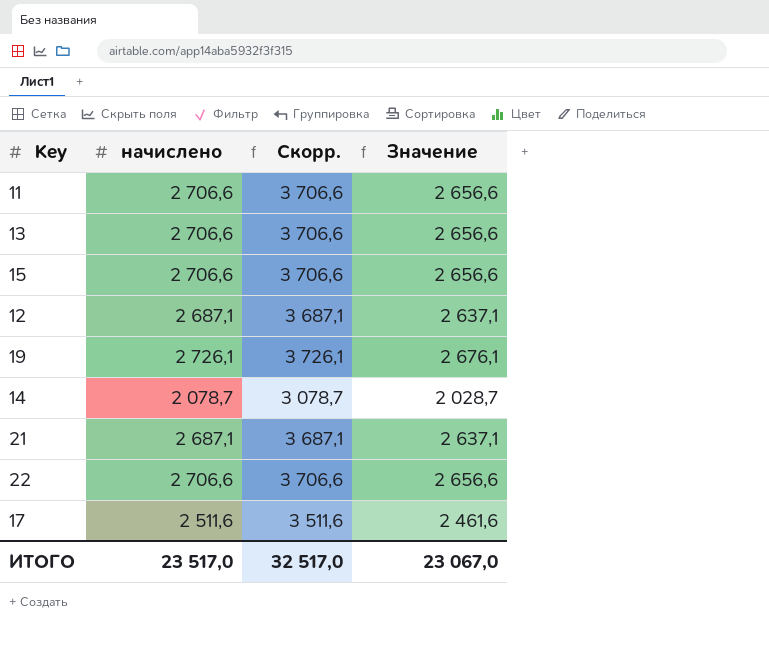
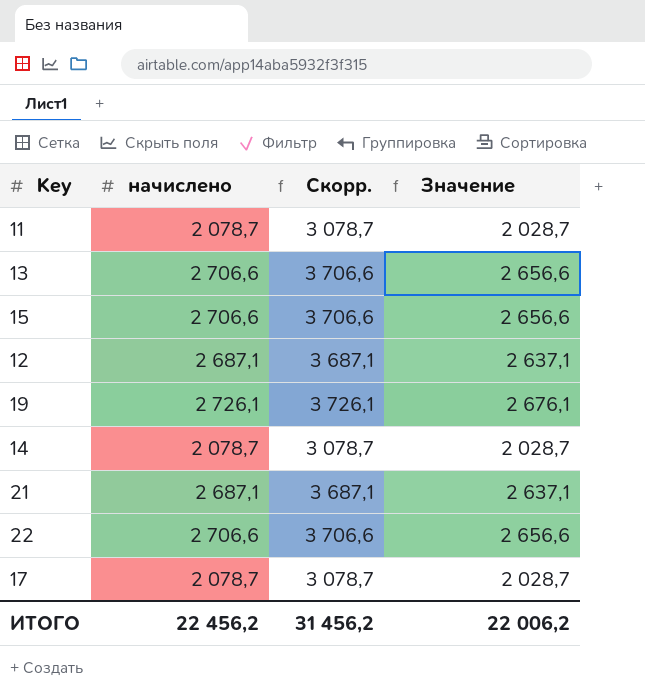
11 | начислено: 2 706,6 -> 2 078,7
11 | Скорр.: 3 706,6 -> 3 078,7
11 | Значение: 2 656,6 -> 2 028,7
17 | начислено: 2 511,6 -> 2 078,7
17 | Скорр.: 3 511,6 -> 3 078,7
17 | Значение: 2 461,6 -> 2 028,7
ИТОГО | начислено: 23 517,0 -> 22 456,2
ИТОГО | Скорр.: 32 517,0 -> 31 456,2
ИТОГО | Значение: 23 067,0 -> 22 006,2

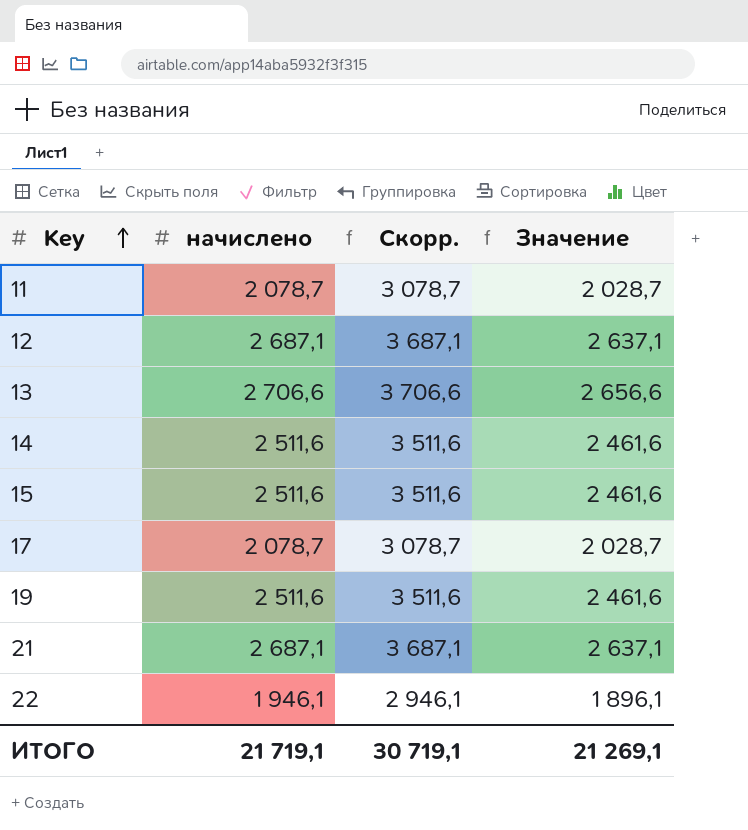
row order: none -> Key ascending
14 | начислено: 2 078,7 -> 2 511,6
14 | Скорр.: 3 078,7 -> 3 511,6
14 | Значение: 2 028,7 -> 2 461,6
15 | начислено: 2 706,6 -> 2 511,6
15 | Скорр.: 3 706,6 -> 3 511,6
15 | Значение: 2 656,6 -> 2 461,6
19 | начислено: 2 726,1 -> 2 511,6
19 | Скорр.: 3 726,1 -> 3 511,6
19 | Значение: 2 676,1 -> 2 461,6
22 | начислено: 2 706,6 -> 1 946,1
22 | Скорр.: 3 706,6 -> 2 946,1
22 | Значение: 2 656,6 -> 1 896,1
ИТОГО | начислено: 22 456,2 -> 21 719,1
ИТОГО | Скорр.: 31 456,2 -> 30 719,1
ИТОГО | Значение: 22 006,2 -> 21 269,1

